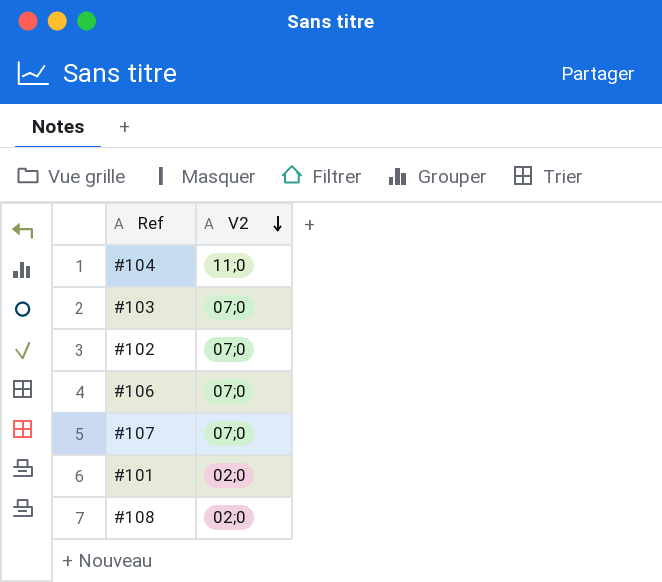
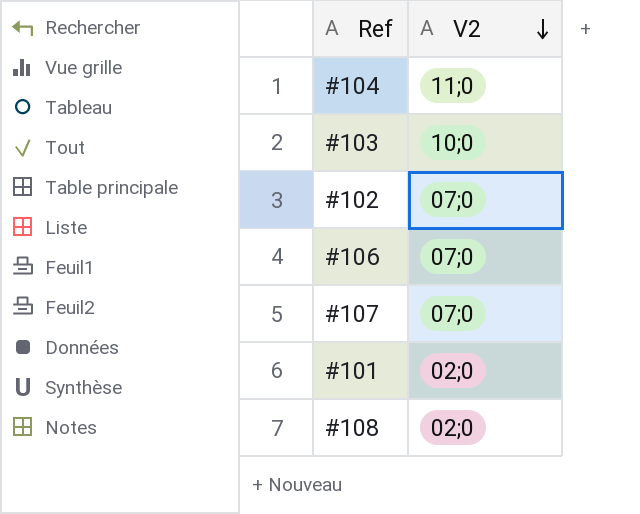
#103 | V2: 07;0 -> 10;0

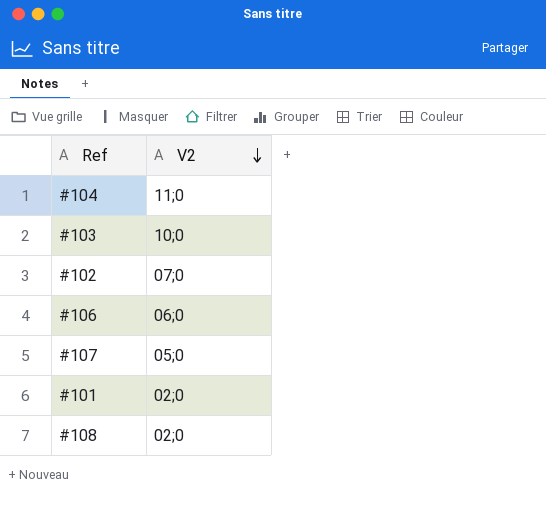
#106 | V2: 07;0 -> 06;0
#107 | V2: 07;0 -> 05;0

